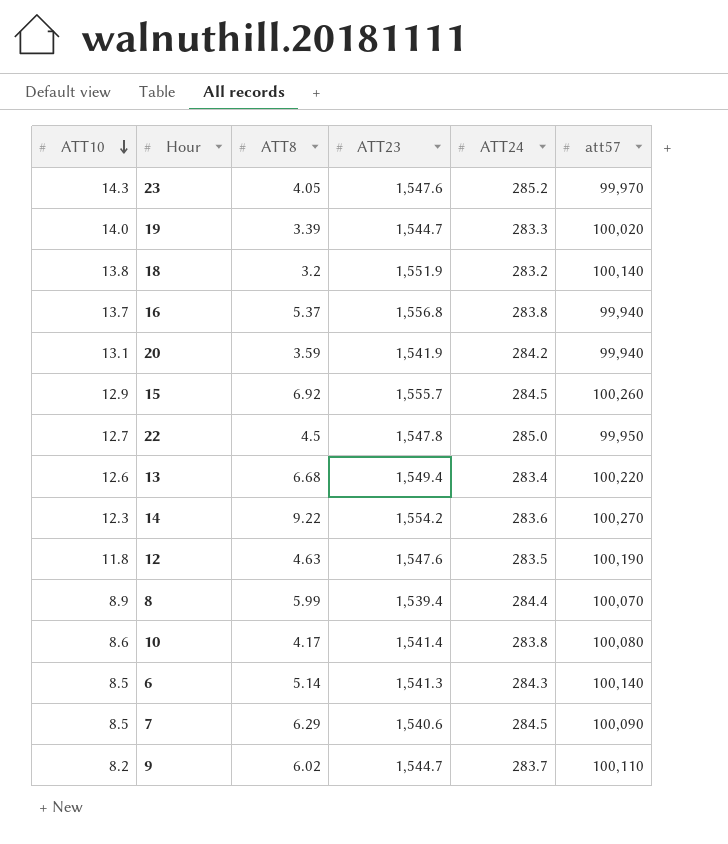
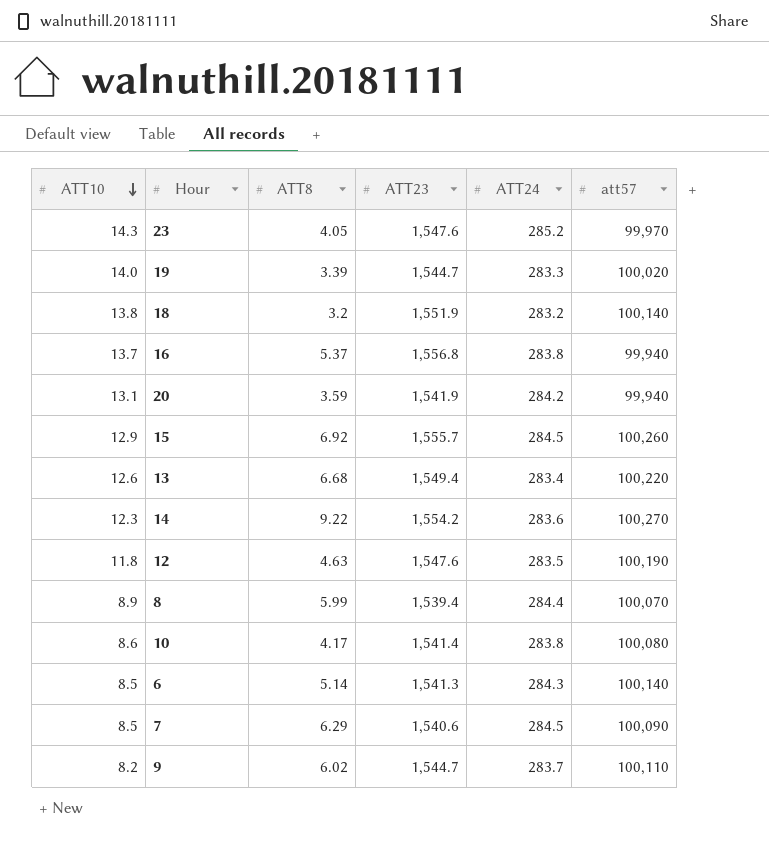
row 22: 12.7 | 4.5 | 1,547.8 | 285.0 | 99,950 -> none

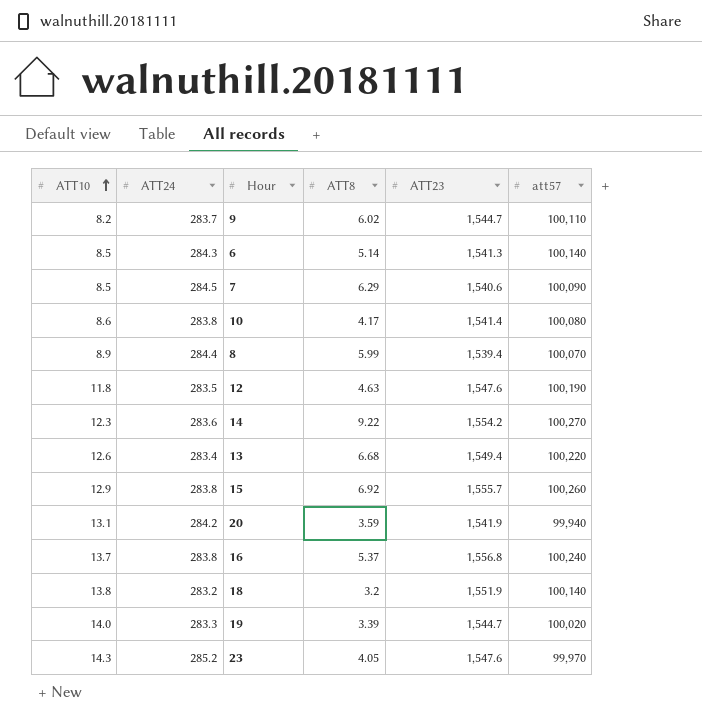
row order: ATT10 descending -> ATT10 ascending
column ATT24 | position: 5 -> 2
15 | ATT24: 284.5 -> 283.8
16 | att57: 99,940 -> 100,240

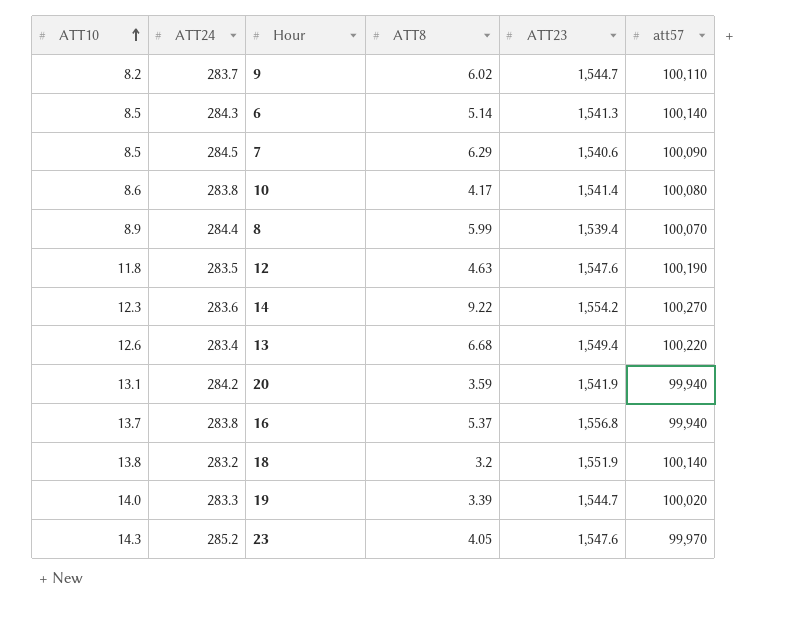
row 15: 12.9 | 283.8 | 6.92 | 1,555.7 | 100,260 -> none
16 | att57: 100,240 -> 99,940

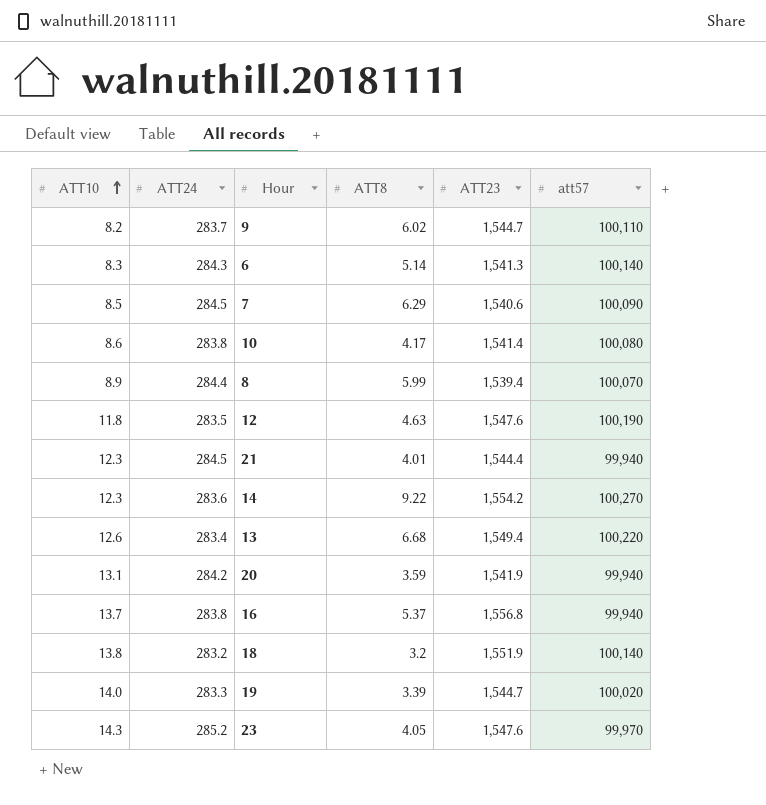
6 | ATT10: 8.5 -> 8.3
row 21: none -> 12.3 | 284.5 | 4.01 | 1,544.4 | 99,940

